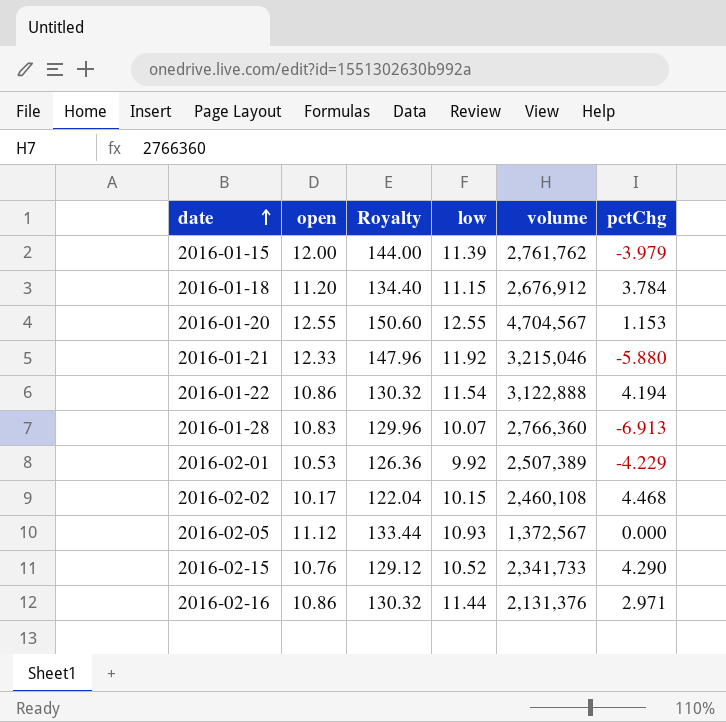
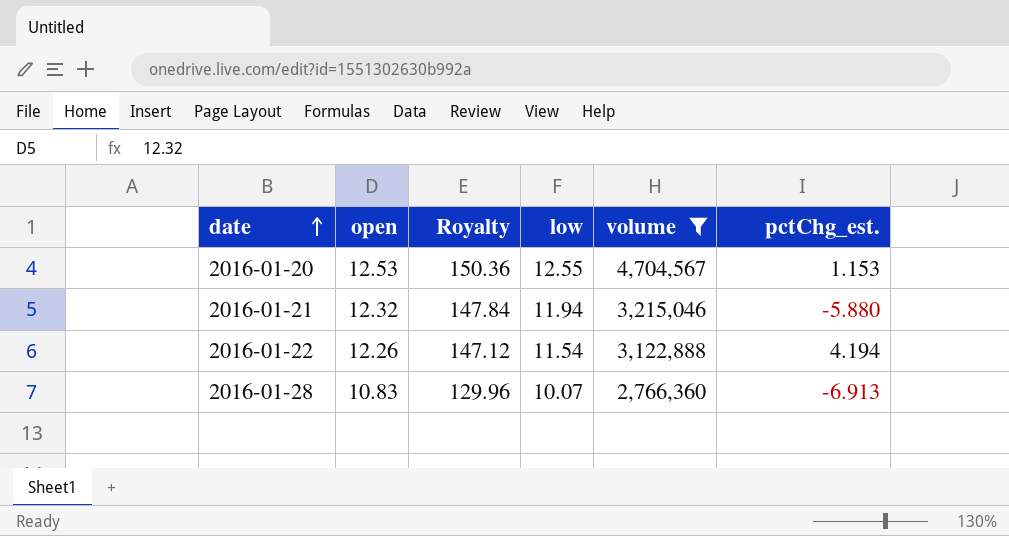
filter: none -> volume >= 2,766,360
column name: pctChg -> pctChg_est.
2016-01-20 | open: 12.55 -> 12.53
2016-01-20 | Royalty: 150.60 -> 150.36
2016-01-21 | open: 12.33 -> 12.32
2016-01-21 | Royalty: 147.96 -> 147.84
2016-01-21 | low: 11.92 -> 11.94
2016-01-22 | open: 10.86 -> 12.26
2016-01-22 | Royalty: 130.32 -> 147.12

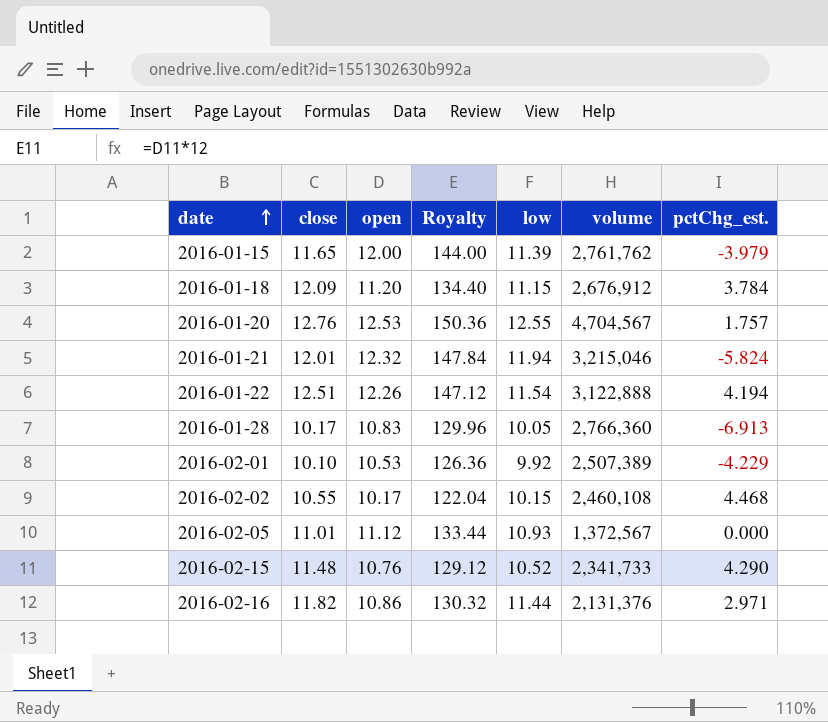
filter: volume >= 2,766,360 -> none
column close | position: none -> 2
2016-01-20 | pctChg_est.: 1.153 -> 1.757
2016-01-21 | pctChg_est.: -5.880 -> -5.824
2016-01-28 | low: 10.07 -> 10.05

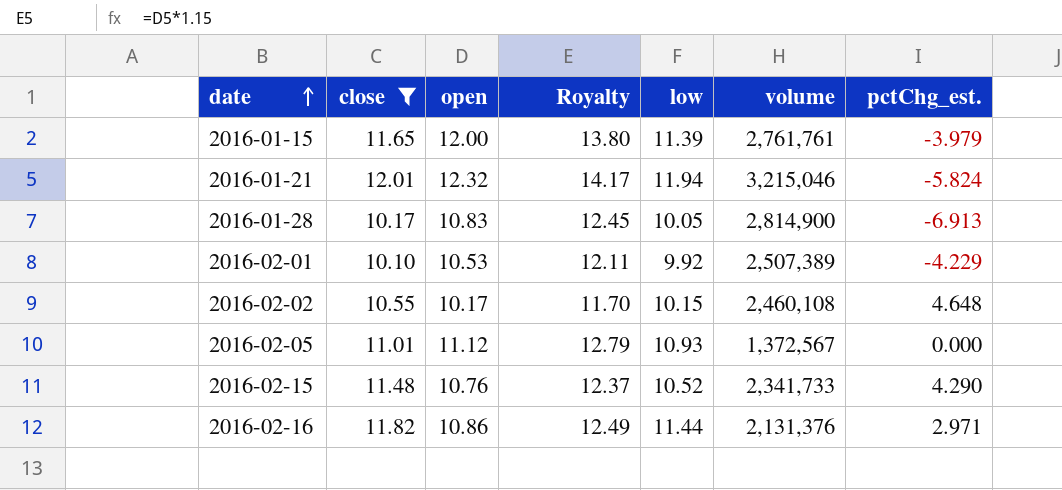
filter: none -> close <= 12.01
column Royalty | formula: [open] * 12 -> [open] * 1.15
2016-01-15 | volume: 2,761,762 -> 2,761,761
2016-01-28 | volume: 2,766,360 -> 2,814,900
2016-02-02 | pctChg_est.: 4.468 -> 4.648

